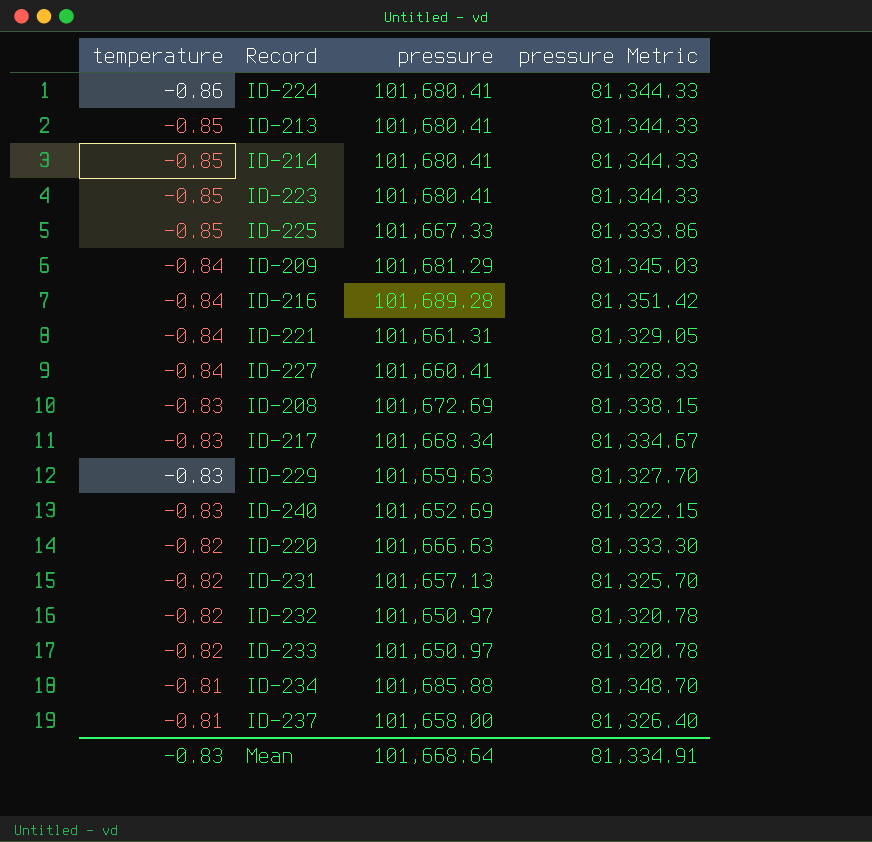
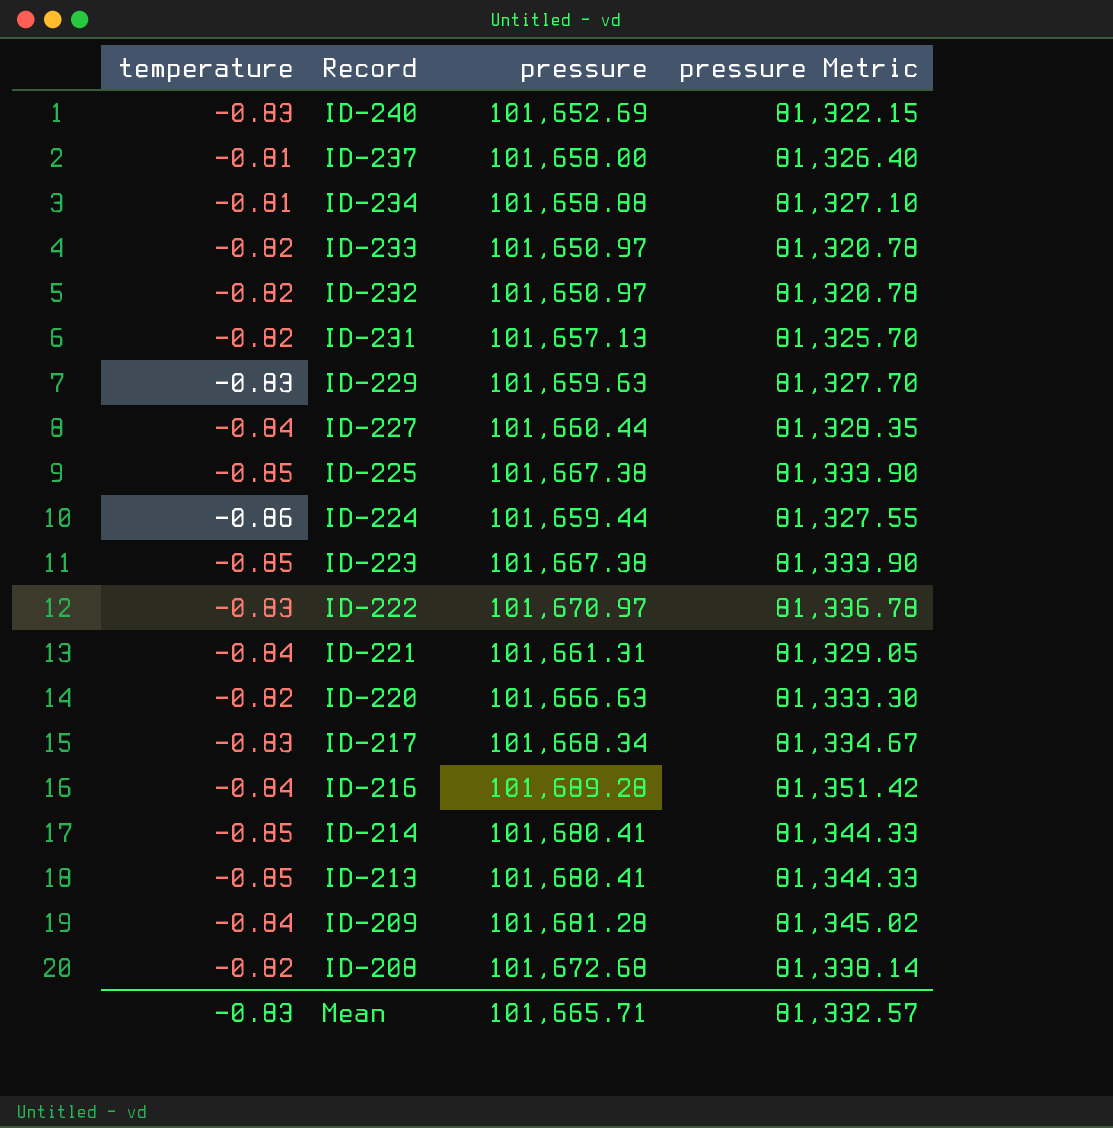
row order: temperature ascending -> Record descending
ID-234 | pressure: 101,685.88 -> 101,658.88
ID-234 | pressure Metric: 81,348.70 -> 81,327.10
ID-227 | pressure: 101,660.41 -> 101,660.44
ID-227 | pressure Metric: 81,328.33 -> 81,328.35
ID-225 | pressure: 101,667.33 -> 101,667.38
ID-225 | pressure Metric: 81,333.86 -> 81,333.90
ID-224 | pressure: 101,680.41 -> 101,659.44
ID-224 | pressure Metric: 81,344.33 -> 81,327.55
ID-223 | pressure: 101,680.41 -> 101,667.38
ID-223 | pressure Metric: 81,344.33 -> 81,333.90
row ID-222: none -> -0.83 | 101,670.97 | 81,336.78
ID-209 | pressure: 101,681.29 -> 101,681.28
ID-209 | pressure Metric: 81,345.03 -> 81,345.02
ID-208 | temperature: -0.83 -> -0.82
ID-208 | pressure: 101,672.69 -> 101,672.68
ID-208 | pressure Metric: 81,338.15 -> 81,338.14
Mean | pressure: 101,668.64 -> 101,665.71
Mean | pressure Metric: 81,334.91 -> 81,332.57

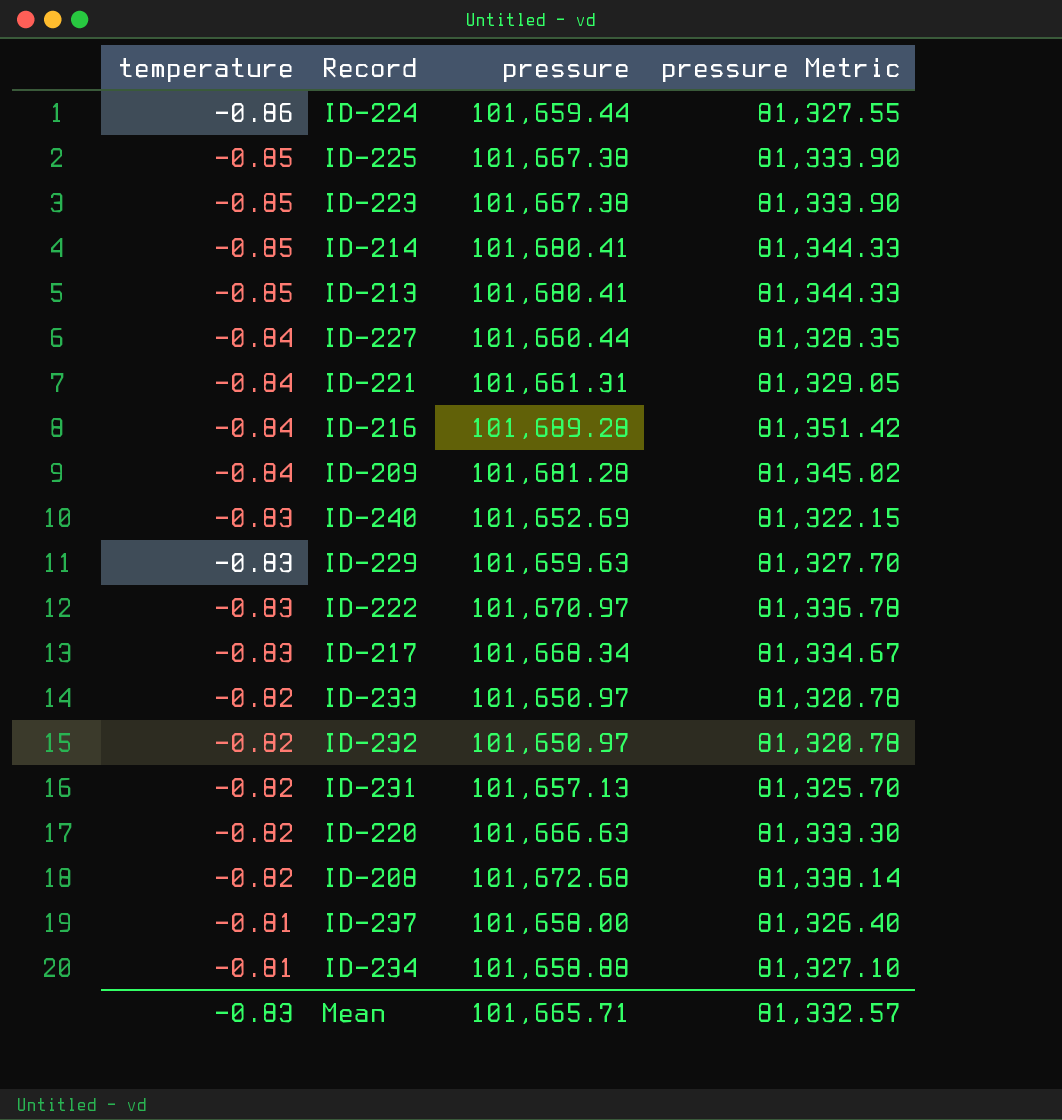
row order: Record descending -> temperature ascending

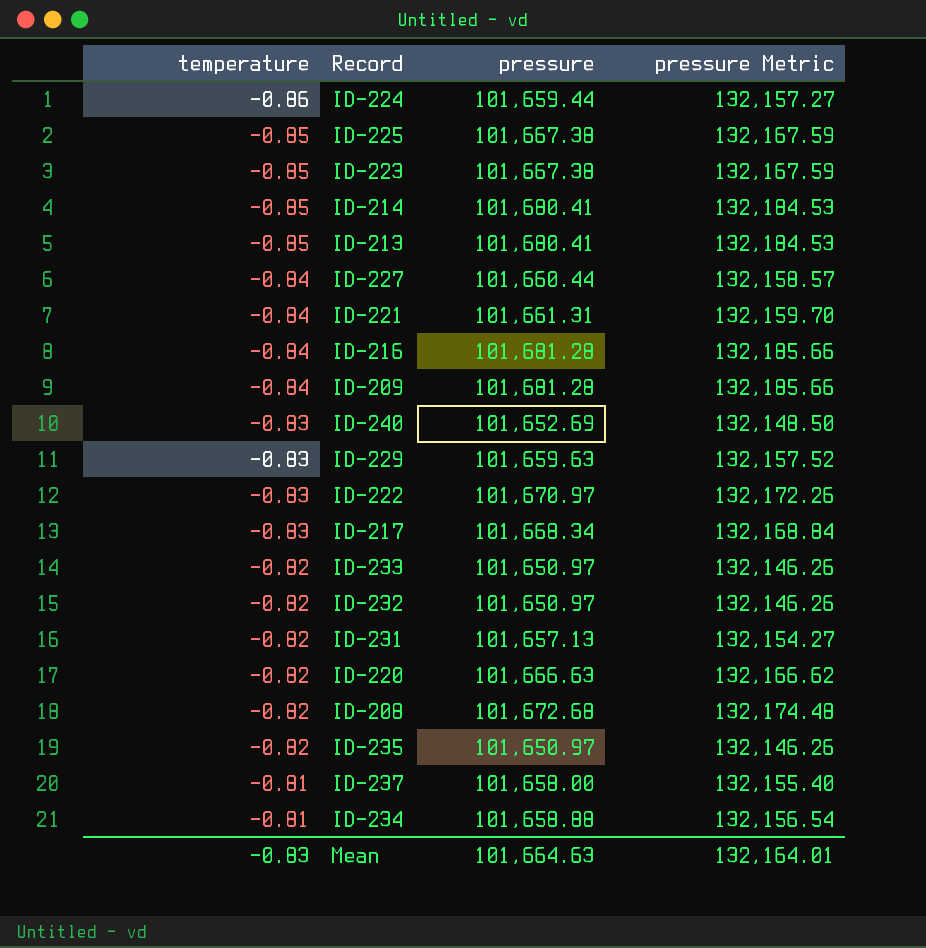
column pressure Metric | formula: [pressure] * 0.8 -> [pressure] * 1.3
ID-216 | pressure: 101,689.28 -> 101,681.28
row ID-235: none -> -0.82 | 101,650.97 | 132,146.26
Mean | pressure: 101,665.71 -> 101,664.63
Mean | pressure Metric: 81,332.57 -> 132,164.01

